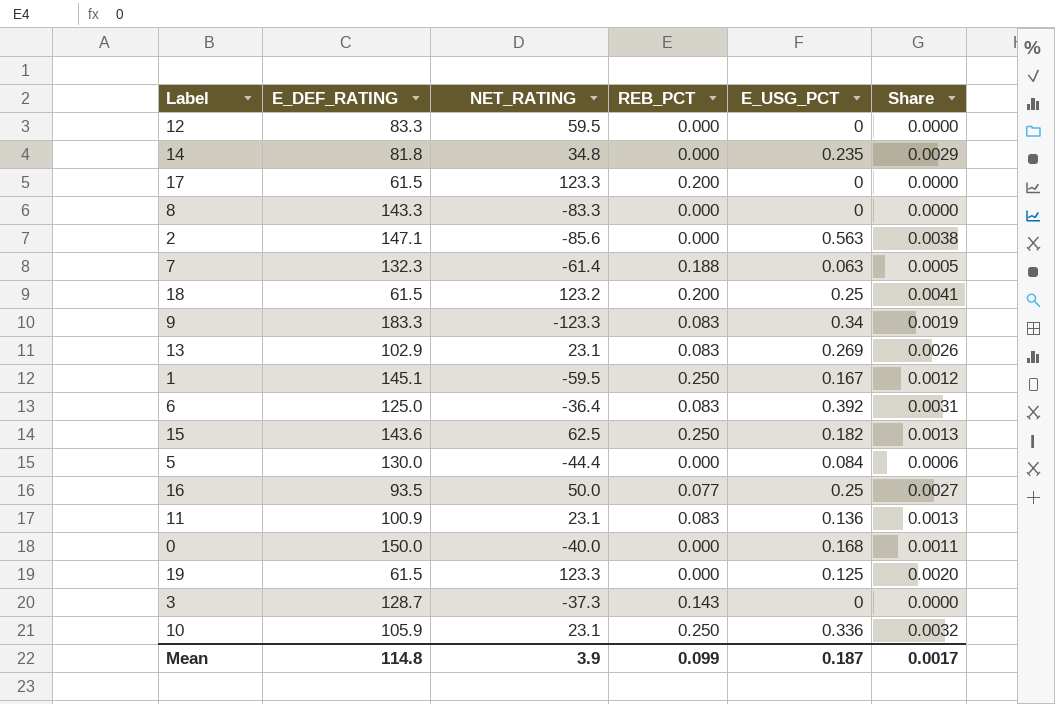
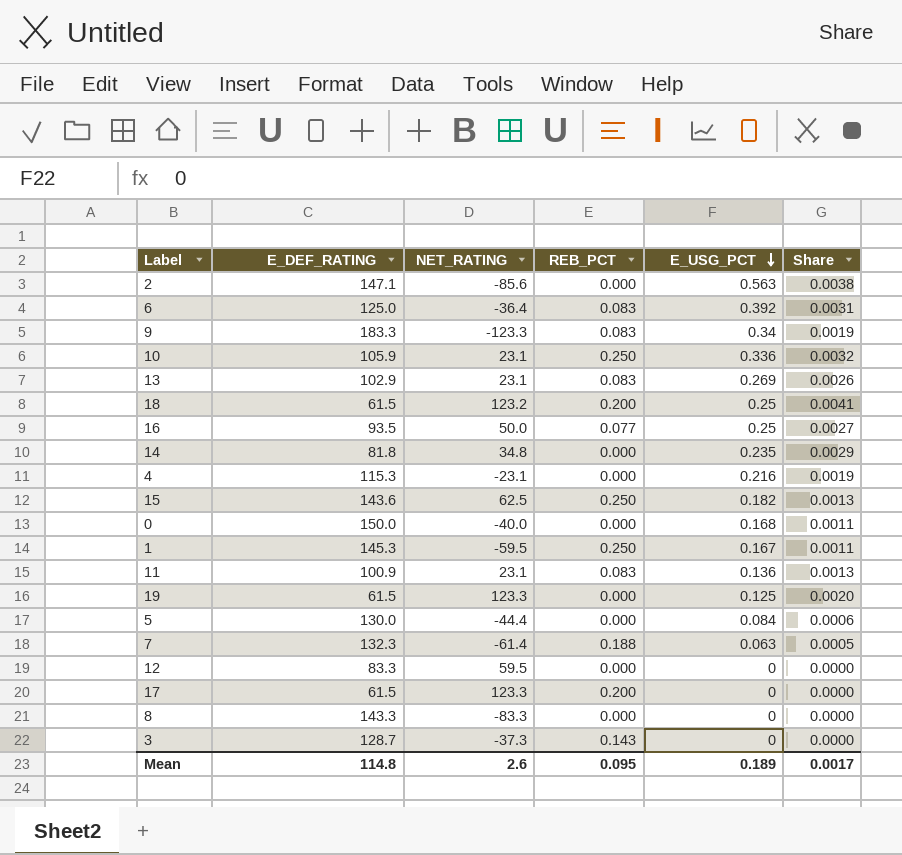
row order: none -> E_USG_PCT descending
row 4: none -> 115.3 | -23.1 | 0.000 | 0.216 | 0.0019
1 | E_DEF_RATING: 145.1 -> 145.3
1 | Share: 0.0012 -> 0.0011
Mean | NET_RATING: 3.9 -> 2.6
Mean | REB_PCT: 0.099 -> 0.095
Mean | E_USG_PCT: 0.187 -> 0.189

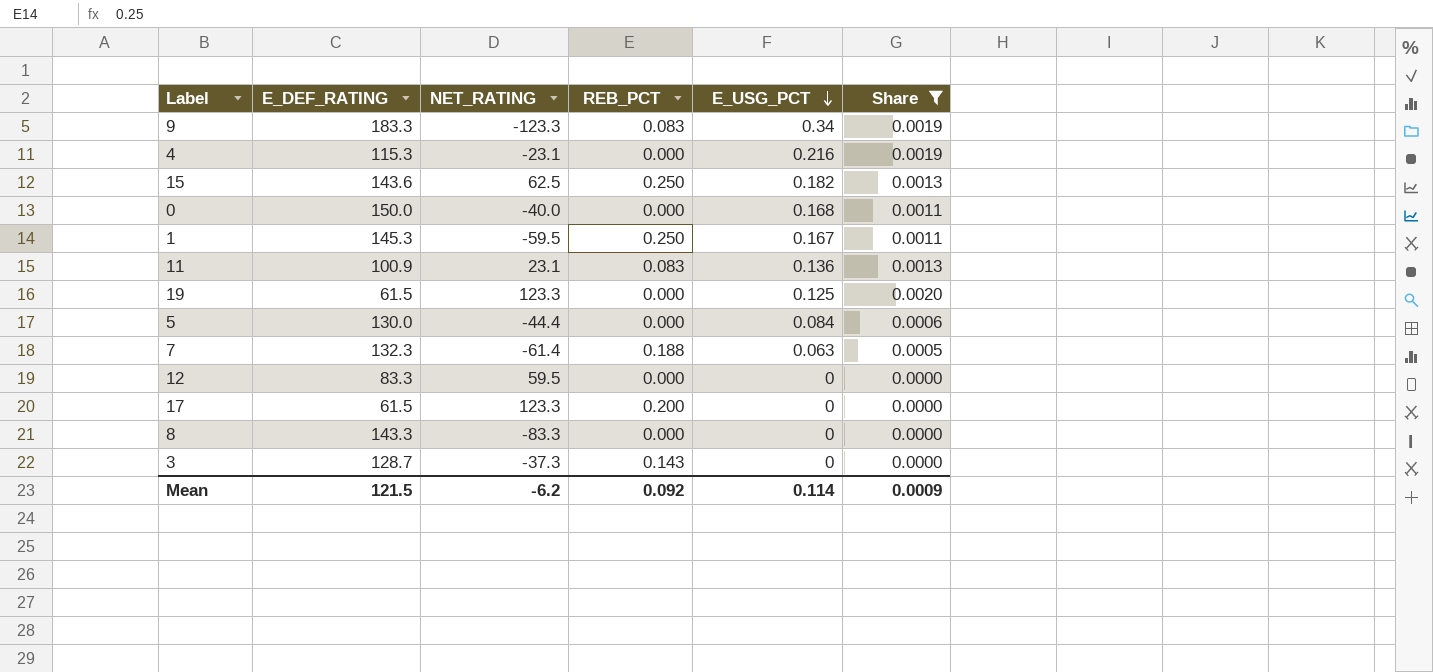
filter: none -> Share <= 0.0020
Mean | E_DEF_RATING: 114.8 -> 121.5
Mean | NET_RATING: 2.6 -> -6.2
Mean | REB_PCT: 0.095 -> 0.092
Mean | E_USG_PCT: 0.189 -> 0.114
Mean | Share: 0.0017 -> 0.0009

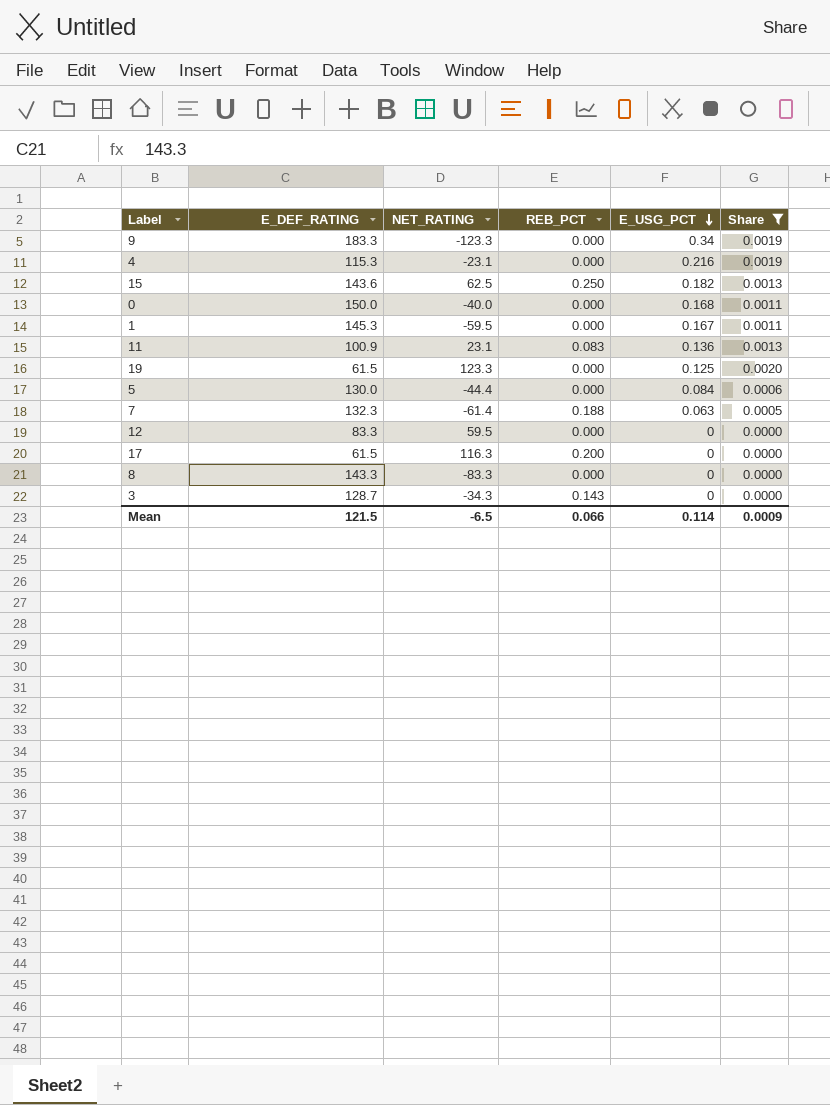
9 | REB_PCT: 0.083 -> 0.000
1 | REB_PCT: 0.250 -> 0.000
17 | NET_RATING: 123.3 -> 116.3
3 | NET_RATING: -37.3 -> -34.3
Mean | NET_RATING: -6.2 -> -6.5
Mean | REB_PCT: 0.092 -> 0.066

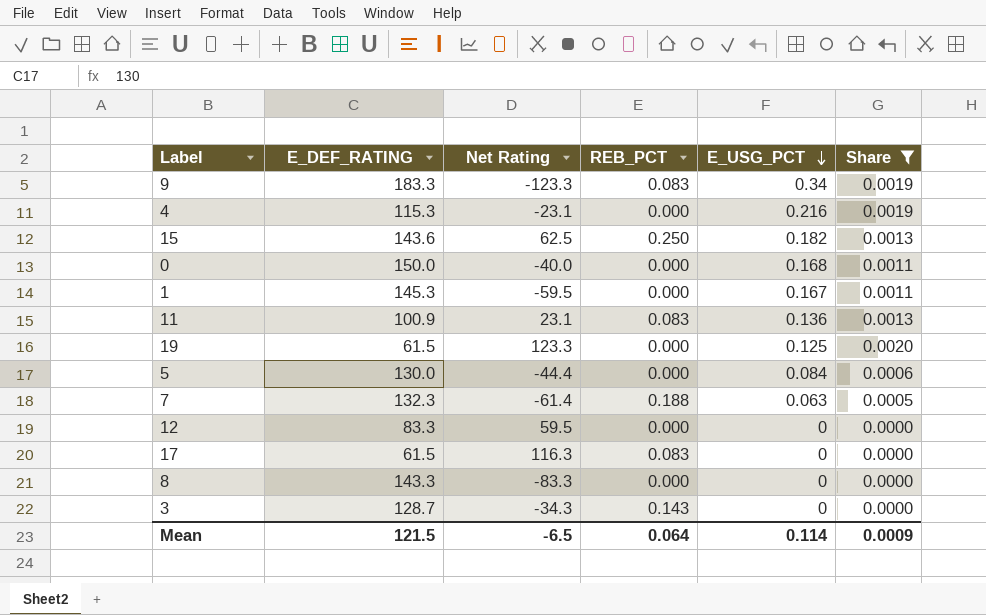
column name: NET_RATING -> Net Rating
9 | REB_PCT: 0.000 -> 0.083
17 | REB_PCT: 0.200 -> 0.083
Mean | REB_PCT: 0.066 -> 0.064

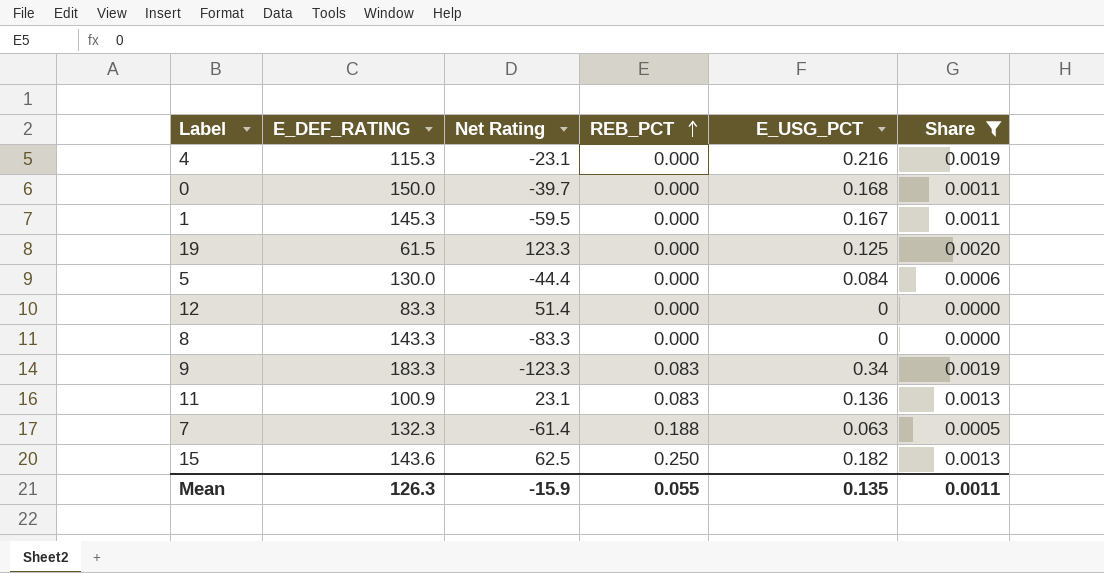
row order: E_USG_PCT descending -> REB_PCT ascending
row 17: 61.5 | 116.3 | 0.083 | 0 | 0.0000 -> none
row 3: 128.7 | -34.3 | 0.143 | 0 | 0.0000 -> none
0 | Net Rating: -40.0 -> -39.7
12 | Net Rating: 59.5 -> 51.4
Mean | E_DEF_RATING: 121.5 -> 126.3
Mean | Net Rating: -6.5 -> -15.9
Mean | REB_PCT: 0.064 -> 0.055
Mean | E_USG_PCT: 0.114 -> 0.135
Mean | Share: 0.0009 -> 0.0011

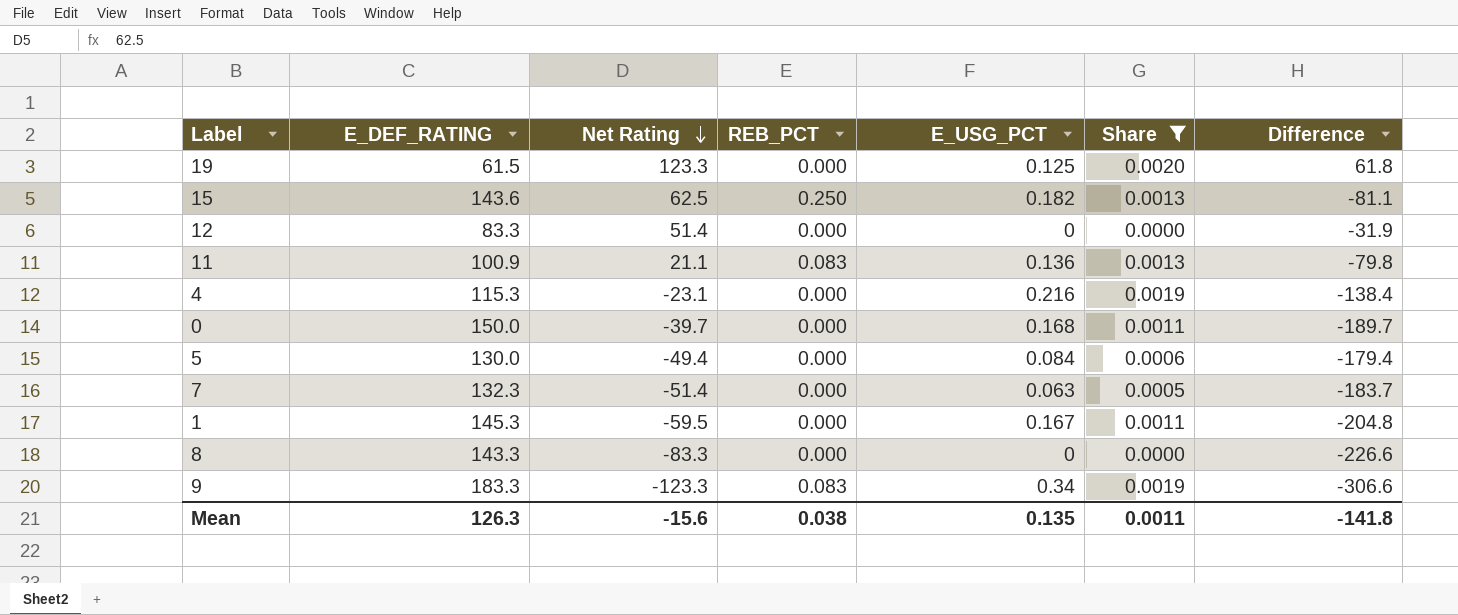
row order: REB_PCT ascending -> Net Rating descending
column Difference | formula: none -> [Net Rating] - [E_DEF_RATING]
11 | Net Rating: 23.1 -> 21.1
5 | Net Rating: -44.4 -> -49.4
7 | Net Rating: -61.4 -> -51.4
7 | REB_PCT: 0.188 -> 0.000
Mean | Net Rating: -15.9 -> -15.6
Mean | REB_PCT: 0.055 -> 0.038

